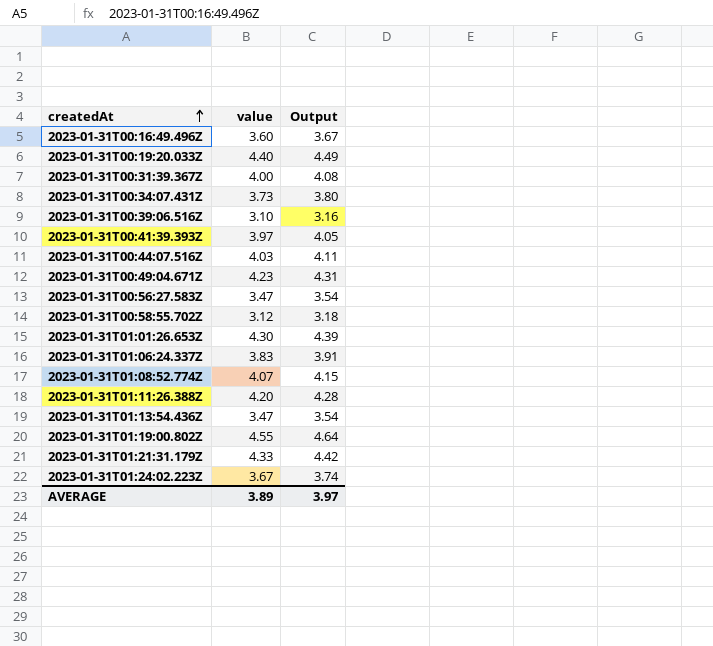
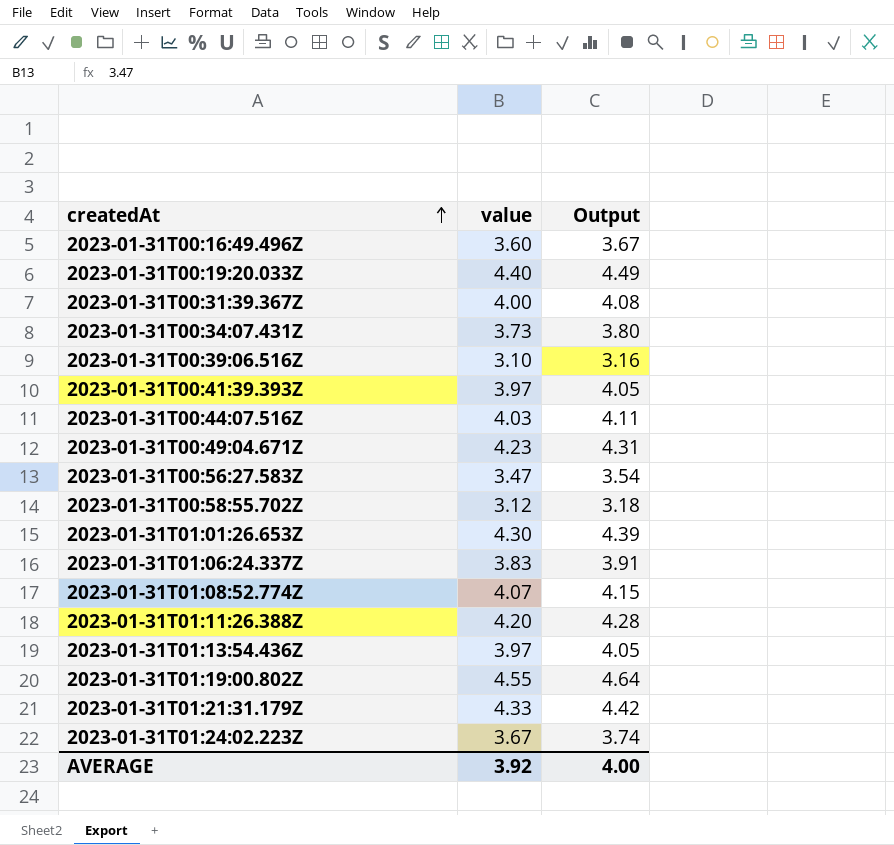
2023-01-31T01:13:54.436Z | value: 3.47 -> 3.97
2023-01-31T01:13:54.436Z | Output: 3.54 -> 4.05
AVERAGE | value: 3.89 -> 3.92
AVERAGE | Output: 3.97 -> 4.00

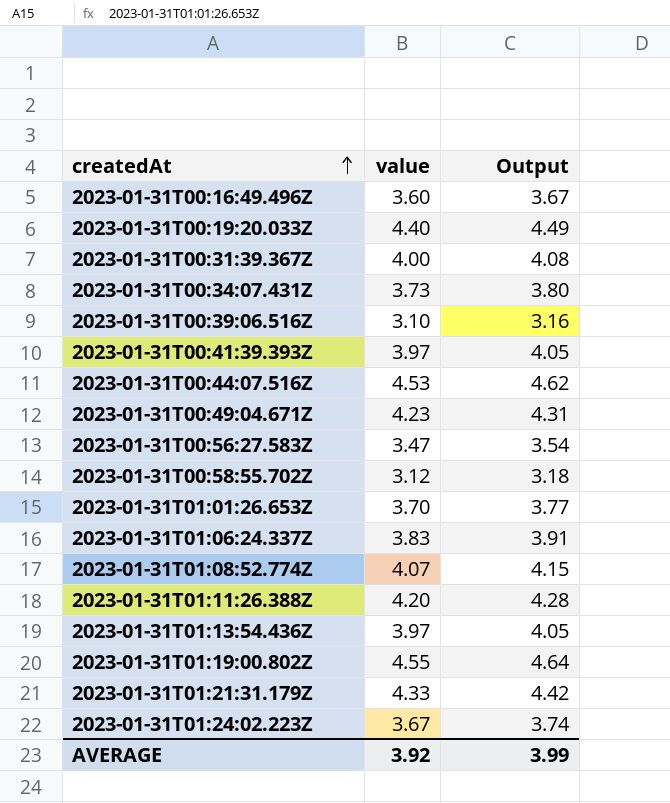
2023-01-31T00:44:07.516Z | value: 4.03 -> 4.53
2023-01-31T00:44:07.516Z | Output: 4.11 -> 4.62
2023-01-31T01:01:26.653Z | value: 4.30 -> 3.70
2023-01-31T01:01:26.653Z | Output: 4.39 -> 3.77
AVERAGE | Output: 4.00 -> 3.99

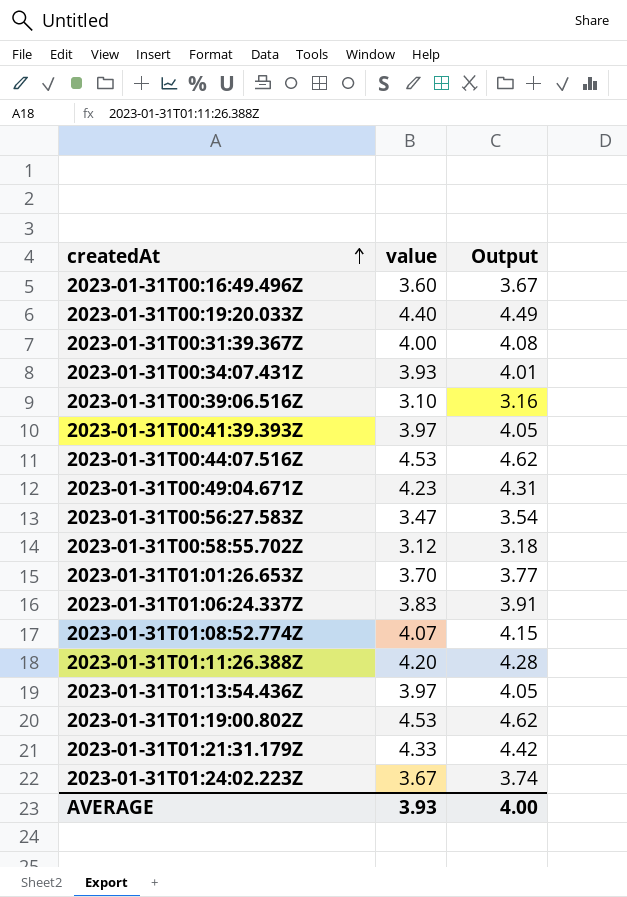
2023-01-31T00:34:07.431Z | value: 3.73 -> 3.93
2023-01-31T00:34:07.431Z | Output: 3.80 -> 4.01
2023-01-31T01:19:00.802Z | value: 4.55 -> 4.53
2023-01-31T01:19:00.802Z | Output: 4.64 -> 4.62
AVERAGE | value: 3.92 -> 3.93
AVERAGE | Output: 3.99 -> 4.00

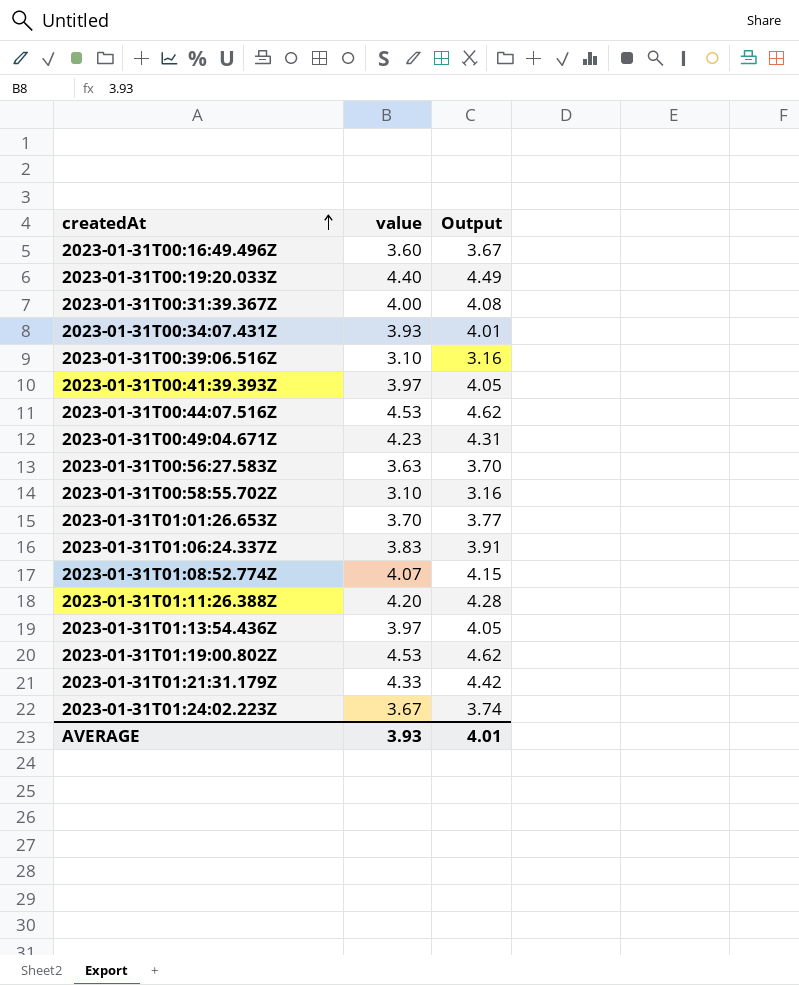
2023-01-31T00:56:27.583Z | value: 3.47 -> 3.63
2023-01-31T00:56:27.583Z | Output: 3.54 -> 3.70
2023-01-31T00:58:55.702Z | value: 3.12 -> 3.10
2023-01-31T00:58:55.702Z | Output: 3.18 -> 3.16
AVERAGE | Output: 4.00 -> 4.01

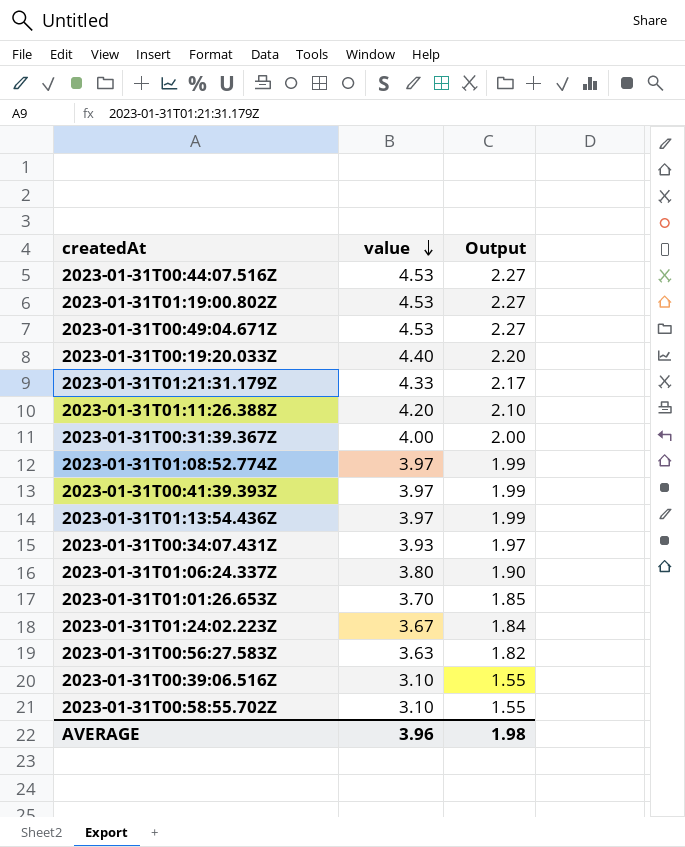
row order: createdAt ascending -> value descending
column Output | formula: [value] * 1.02 -> [value] * 0.5
row 2023-01-31T00:16:49.496Z: 3.60 | 3.67 -> none
2023-01-31T00:49:04.671Z | value: 4.23 -> 4.53
2023-01-31T01:08:52.774Z | value: 4.07 -> 3.97
2023-01-31T01:06:24.337Z | value: 3.83 -> 3.80
AVERAGE | value: 3.93 -> 3.96
AVERAGE | Output: 4.01 -> 1.98

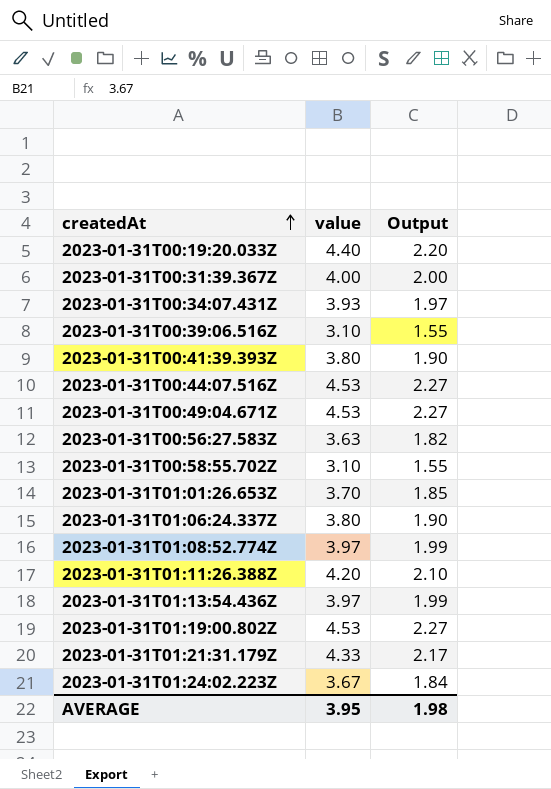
row order: value descending -> createdAt ascending
2023-01-31T00:41:39.393Z | value: 3.97 -> 3.80
2023-01-31T00:41:39.393Z | Output: 1.99 -> 1.90
AVERAGE | value: 3.96 -> 3.95

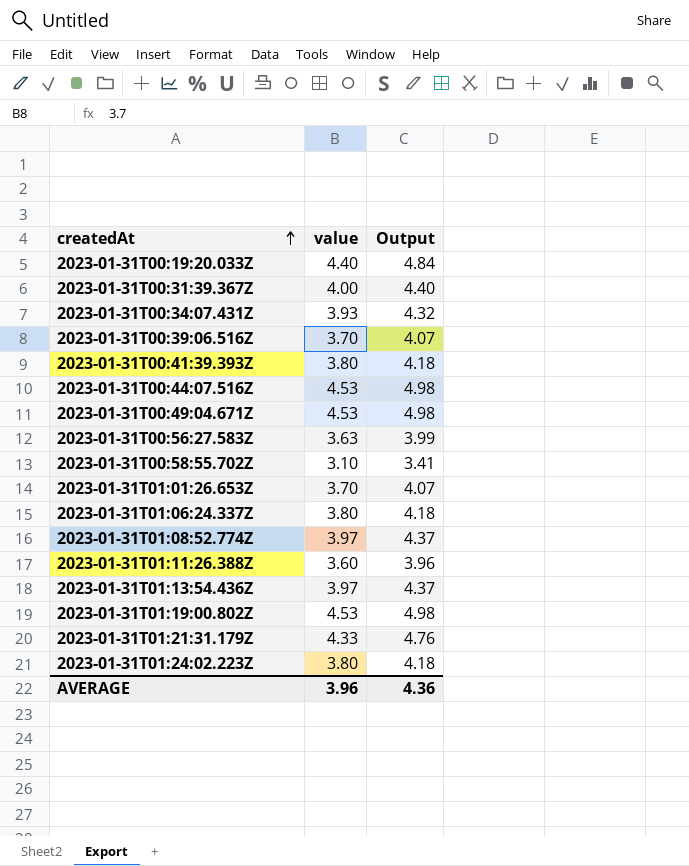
column Output | formula: [value] * 0.5 -> [value] * 1.1
2023-01-31T00:39:06.516Z | value: 3.10 -> 3.70
2023-01-31T01:11:26.388Z | value: 4.20 -> 3.60
2023-01-31T01:24:02.223Z | value: 3.67 -> 3.80
AVERAGE | value: 3.95 -> 3.96
AVERAGE | Output: 1.98 -> 4.36

